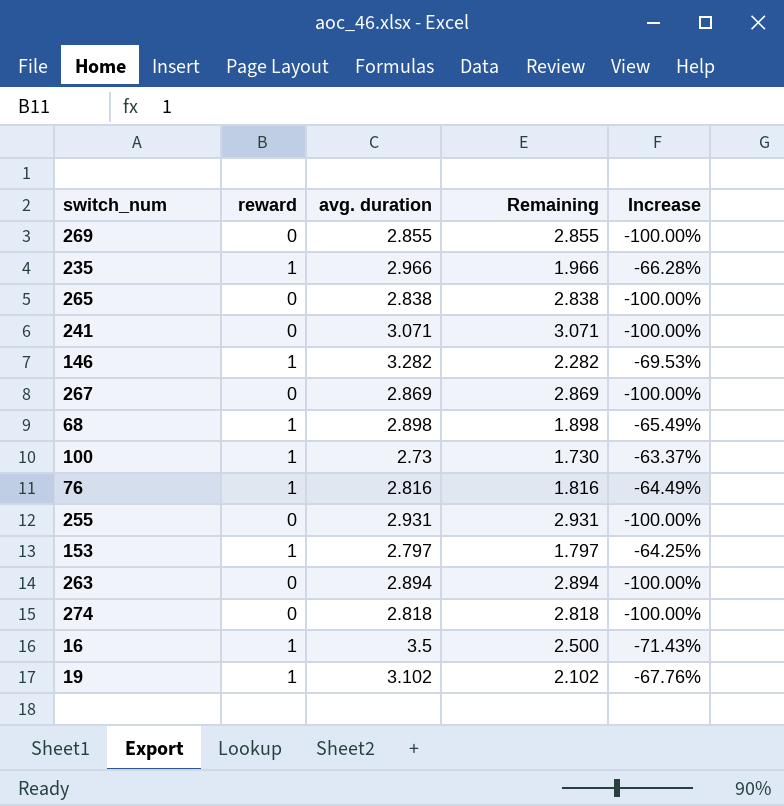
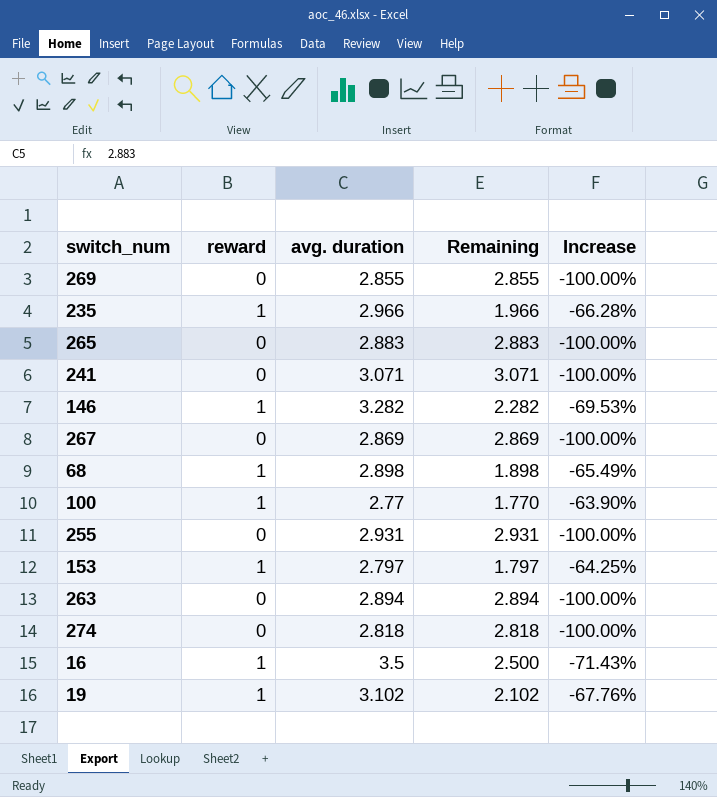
row 76: 1 | 2.816 | 1.816 | -64.49% -> none
265 | avg. duration: 2.838 -> 2.883
265 | Remaining: 2.838 -> 2.883
100 | avg. duration: 2.73 -> 2.77
100 | Remaining: 1.730 -> 1.770
100 | Increase: -63.37% -> -63.90%

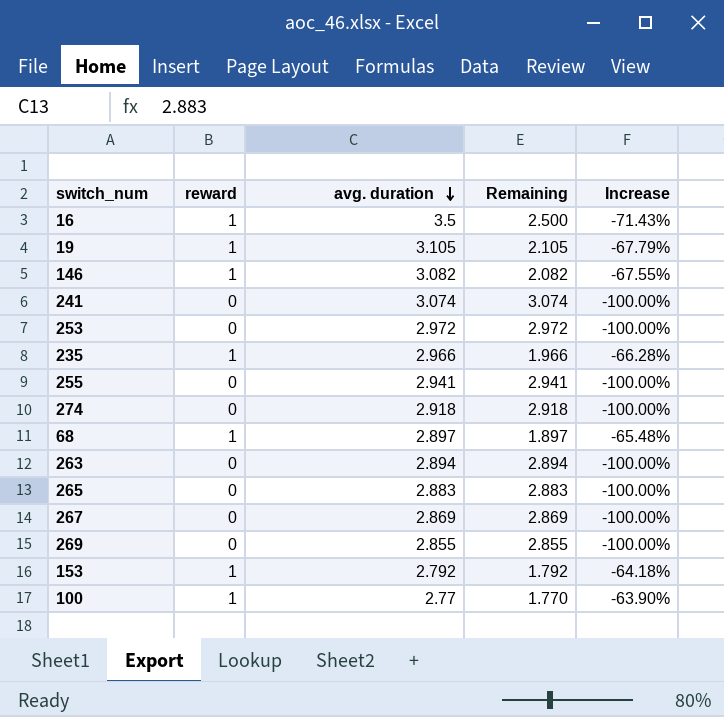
row order: none -> avg. duration descending
19 | avg. duration: 3.102 -> 3.105
19 | Remaining: 2.102 -> 2.105
19 | Increase: -67.76% -> -67.79%
146 | avg. duration: 3.282 -> 3.082
146 | Remaining: 2.282 -> 2.082
146 | Increase: -69.53% -> -67.55%
241 | avg. duration: 3.071 -> 3.074
241 | Remaining: 3.071 -> 3.074
row 253: none -> 0 | 2.972 | 2.972 | -100.00%
255 | avg. duration: 2.931 -> 2.941
255 | Remaining: 2.931 -> 2.941
274 | avg. duration: 2.818 -> 2.918
274 | Remaining: 2.818 -> 2.918
68 | avg. duration: 2.898 -> 2.897
68 | Remaining: 1.898 -> 1.897
68 | Increase: -65.49% -> -65.48%
153 | avg. duration: 2.797 -> 2.792
153 | Remaining: 1.797 -> 1.792
153 | Increase: -64.25% -> -64.18%

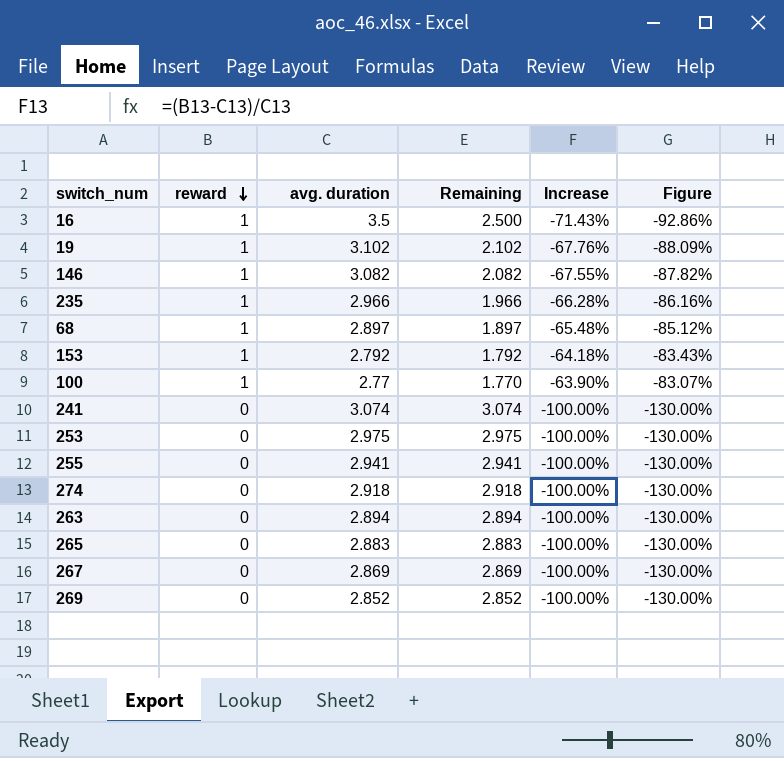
row order: avg. duration descending -> reward descending
column Figure | formula: none -> [Increase] * 1.3
19 | avg. duration: 3.105 -> 3.102
19 | Remaining: 2.105 -> 2.102
19 | Increase: -67.79% -> -67.76%
253 | avg. duration: 2.972 -> 2.975
253 | Remaining: 2.972 -> 2.975
269 | avg. duration: 2.855 -> 2.852
269 | Remaining: 2.855 -> 2.852

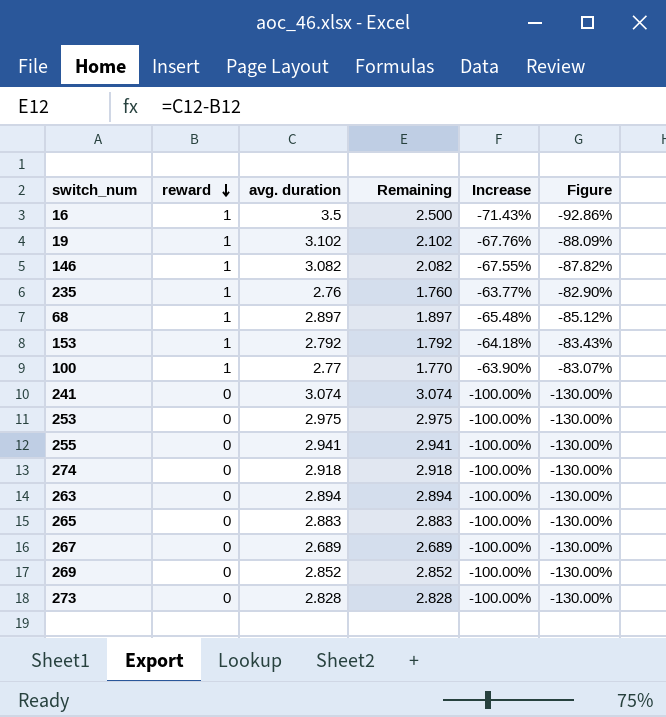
235 | avg. duration: 2.966 -> 2.76
235 | Remaining: 1.966 -> 1.760
235 | Increase: -66.28% -> -63.77%
235 | Figure: -86.16% -> -82.90%
267 | avg. duration: 2.869 -> 2.689
267 | Remaining: 2.869 -> 2.689
row 273: none -> 0 | 2.828 | 2.828 | -100.00% | -130.00%

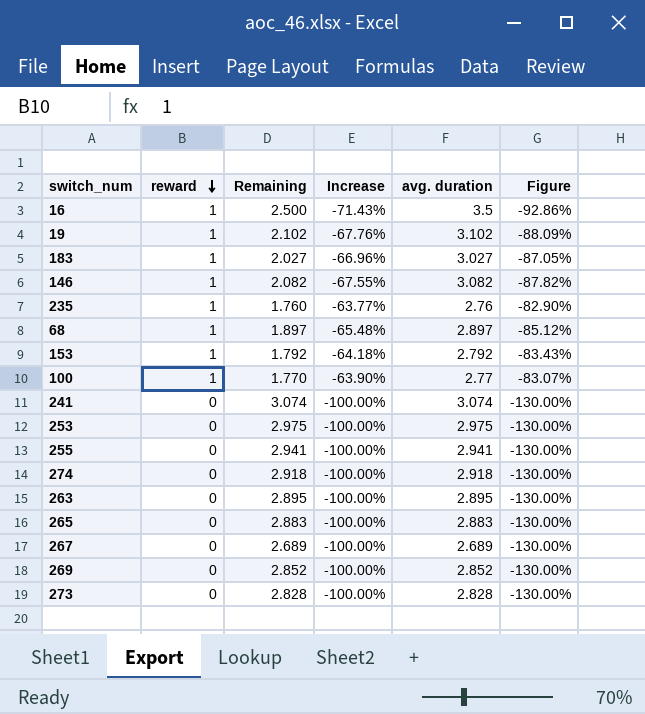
column avg. duration | position: 3 -> 5
row 183: none -> 1 | 2.027 | -66.96% | 3.027 | -87.05%
263 | Remaining: 2.894 -> 2.895
263 | avg. duration: 2.894 -> 2.895

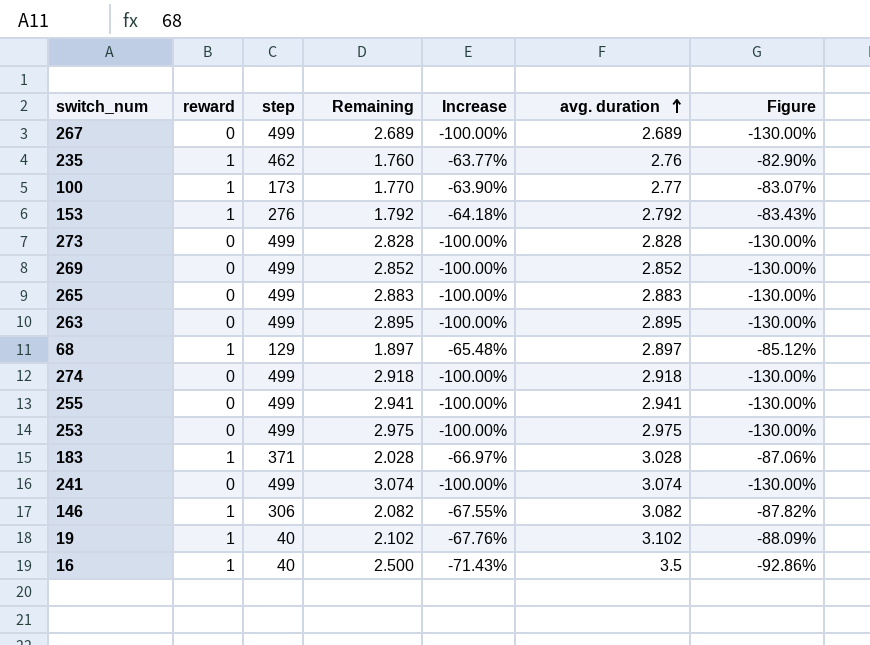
row order: reward descending -> avg. duration ascending
column step | position: none -> 3
183 | Remaining: 2.027 -> 2.028
183 | Increase: -66.96% -> -66.97%
183 | avg. duration: 3.027 -> 3.028
183 | Figure: -87.05% -> -87.06%

